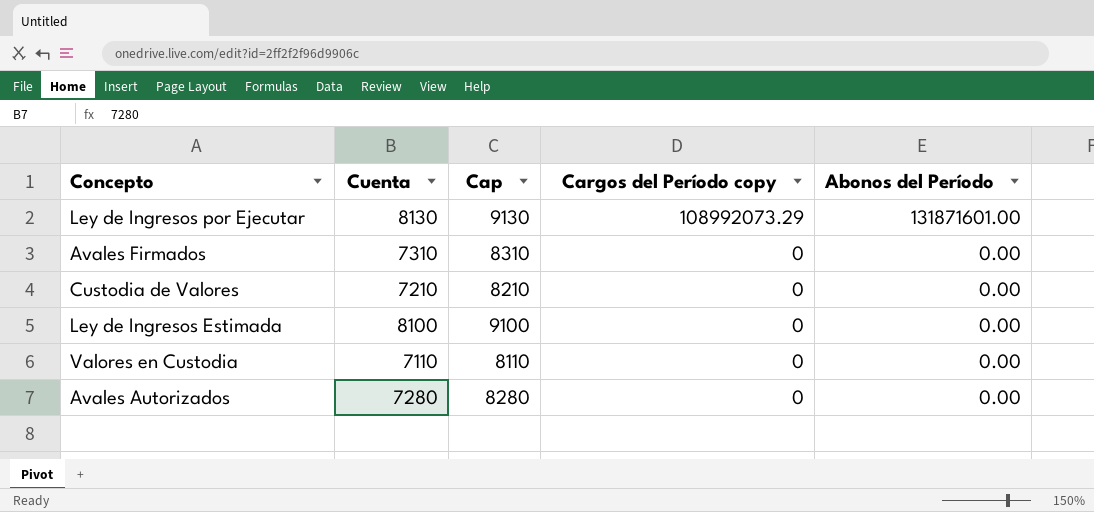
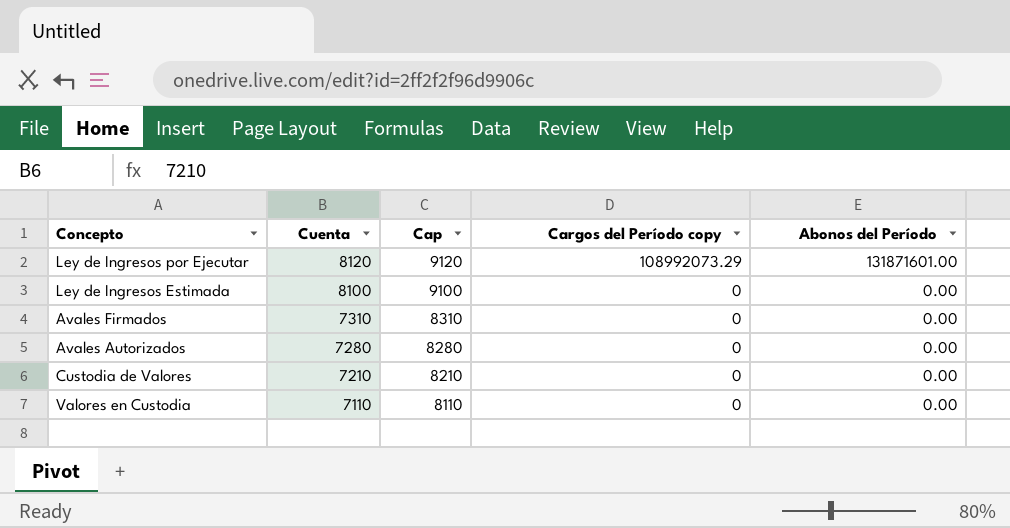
row order: Cargos del Período copy descending -> Cuenta descending
Ley de Ingresos por Ejecutar | Cuenta: 8130 -> 8120
Ley de Ingresos por Ejecutar | Cap: 9130 -> 9120

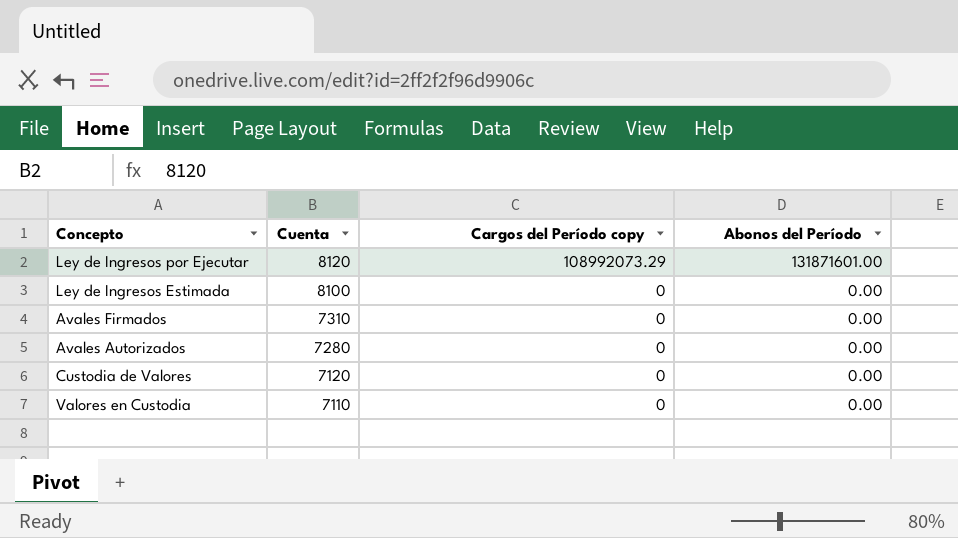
column Cap | formula: [Cuenta] + 1000 -> none
Custodia de Valores | Cuenta: 7210 -> 7120

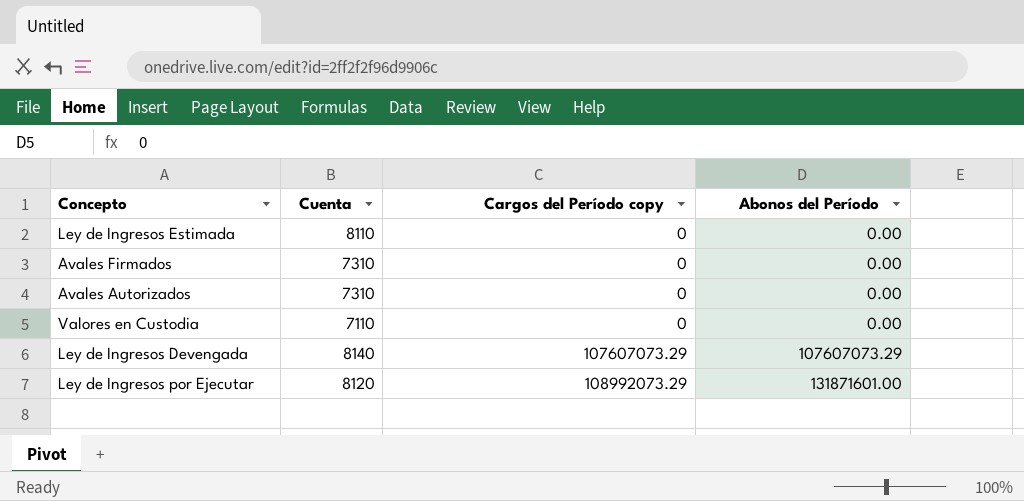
row order: Cuenta descending -> Cargos del Período copy ascending
row Custodia de Valores: 7120 | 0 | 0.00 -> none
Ley de Ingresos Estimada | Cuenta: 8100 -> 8110
Avales Autorizados | Cuenta: 7280 -> 7310
row Ley de Ingresos Devengada: none -> 8140 | 107607073.29 | 107607073.29

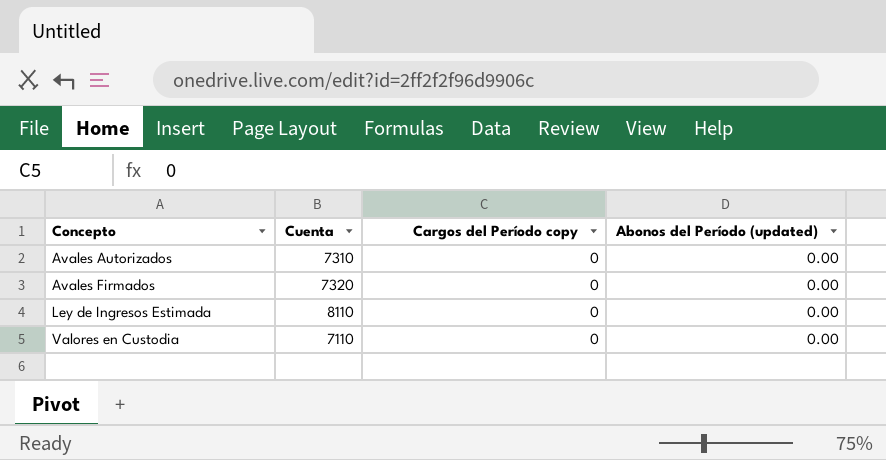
row order: Cargos del Período copy ascending -> Concepto ascending
column name: Abonos del Período -> Abonos del Período (updated)
row Ley de Ingresos Devengada: 8140 | 107607073.29 | 107607073.29 -> none
row Ley de Ingresos por Ejecutar: 8120 | 108992073.29 | 131871601.00 -> none
Avales Firmados | Cuenta: 7310 -> 7320

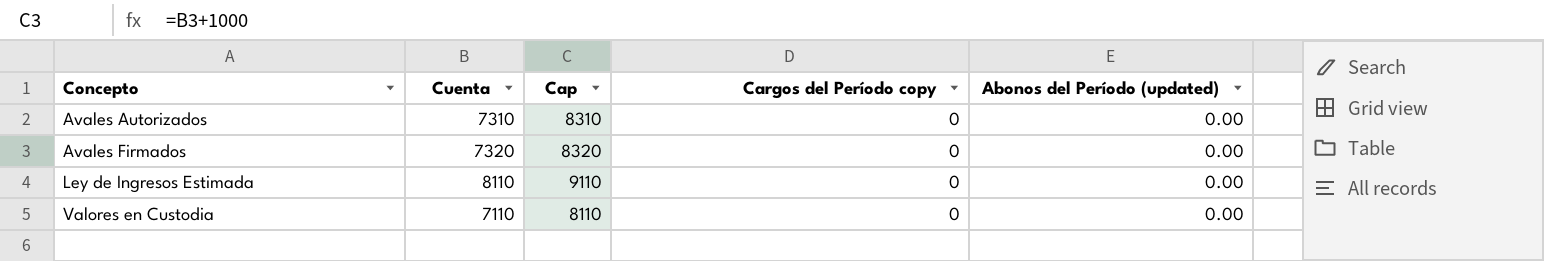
column Cap | formula: none -> [Cuenta] + 1000

